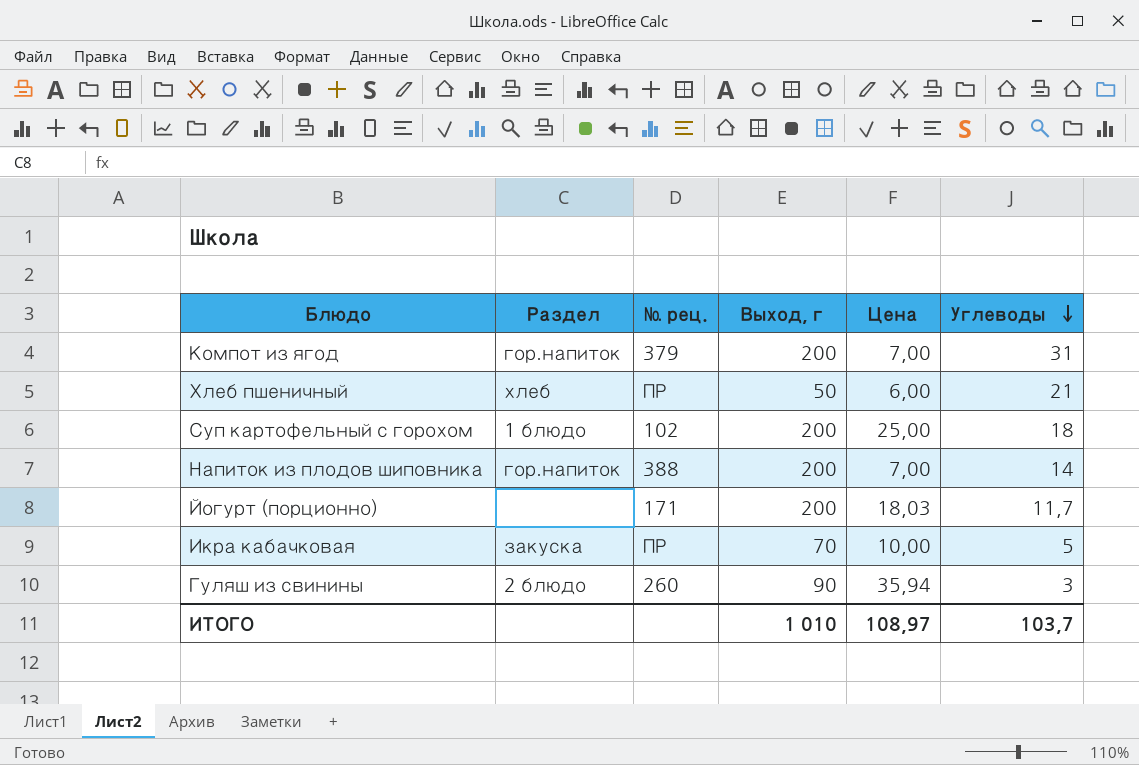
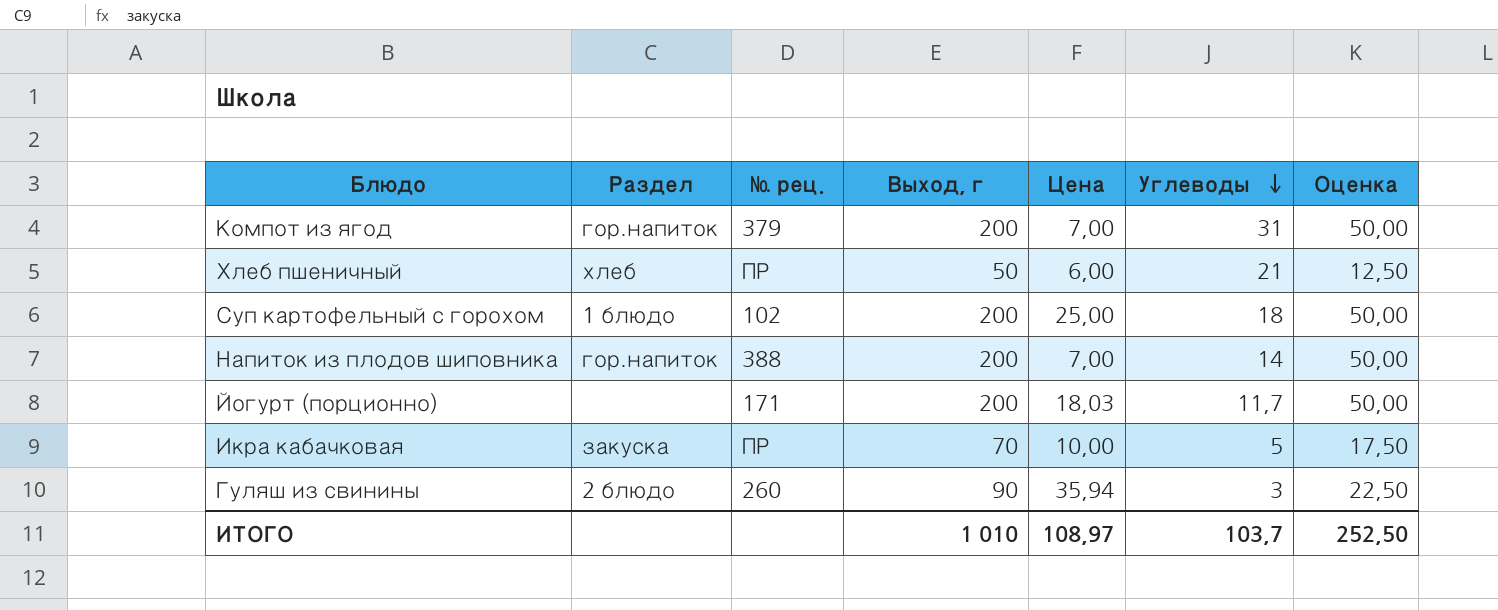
column Оценка | formula: none -> [Выход, г] * 0,25

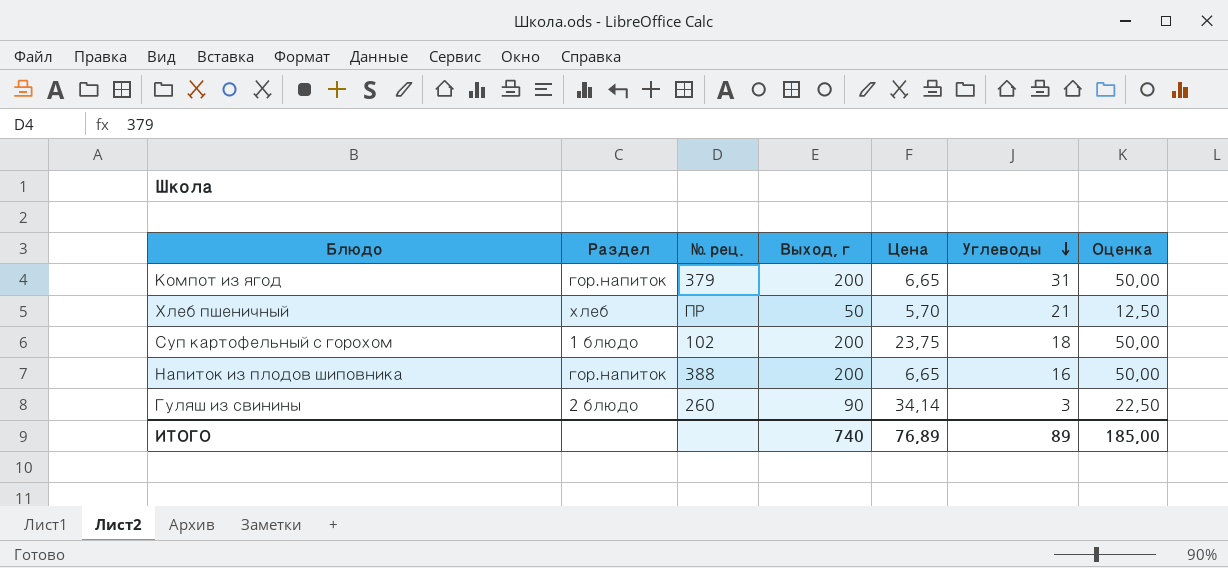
row Йогурт (порционно): none | 171 | 200 | 18,03 | 11,7 | 50,00 -> none
row Икра кабачковая: закуска | ПР | 70 | 10,00 | 5 | 17,50 -> none
Компот из ягод | Цена: 7,00 -> 6,65
Хлеб пшеничный | Цена: 6,00 -> 5,70
Суп картофельный с горохом | Цена: 25,00 -> 23,75
Напиток из плодов шиповника | Цена: 7,00 -> 6,65
Напиток из плодов шиповника | Углеводы: 14 -> 16
Гуляш из свинины | Цена: 35,94 -> 34,14
ИТОГО | Выход, г: 1 010 -> 740
ИТОГО | Цена: 108,97 -> 76,89
ИТОГО | Углеводы: 103,7 -> 89
ИТОГО | Оценка: 252,50 -> 185,00

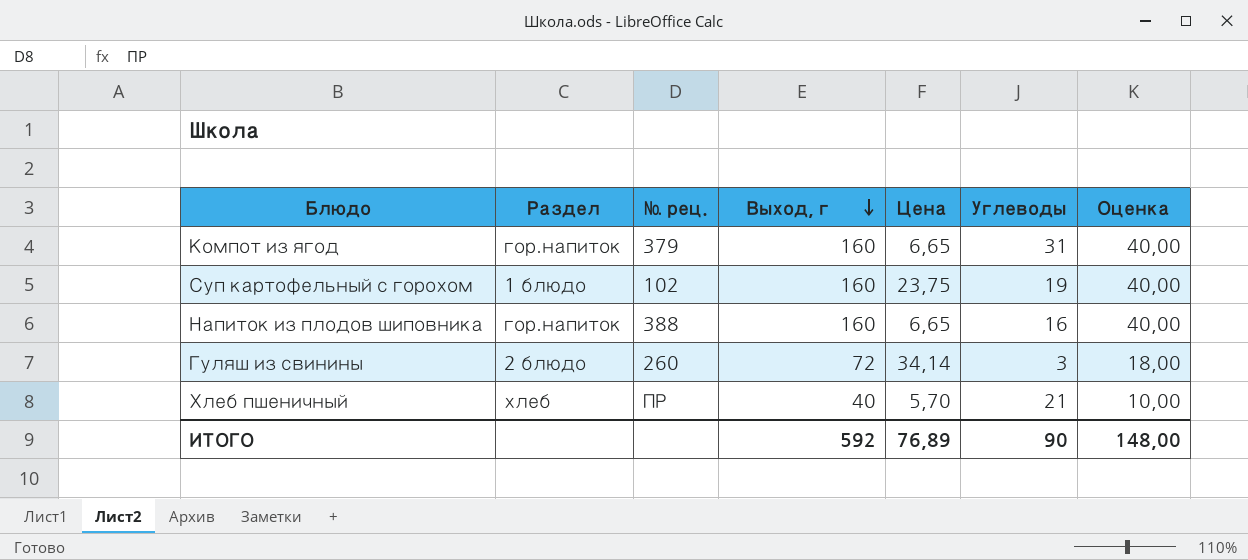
row order: Углеводы descending -> Выход, г descending
Компот из ягод | Выход, г: 200 -> 160
Компот из ягод | Оценка: 50,00 -> 40,00
Суп картофельный с горохом | Выход, г: 200 -> 160
Суп картофельный с горохом | Углеводы: 18 -> 19
Суп картофельный с горохом | Оценка: 50,00 -> 40,00
Напиток из плодов шиповника | Выход, г: 200 -> 160
Напиток из плодов шиповника | Оценка: 50,00 -> 40,00
Гуляш из свинины | Выход, г: 90 -> 72
Гуляш из свинины | Оценка: 22,50 -> 18,00
Хлеб пшеничный | Выход, г: 50 -> 40
Хлеб пшеничный | Оценка: 12,50 -> 10,00
ИТОГО | Выход, г: 740 -> 592
ИТОГО | Углеводы: 89 -> 90
ИТОГО | Оценка: 185,00 -> 148,00

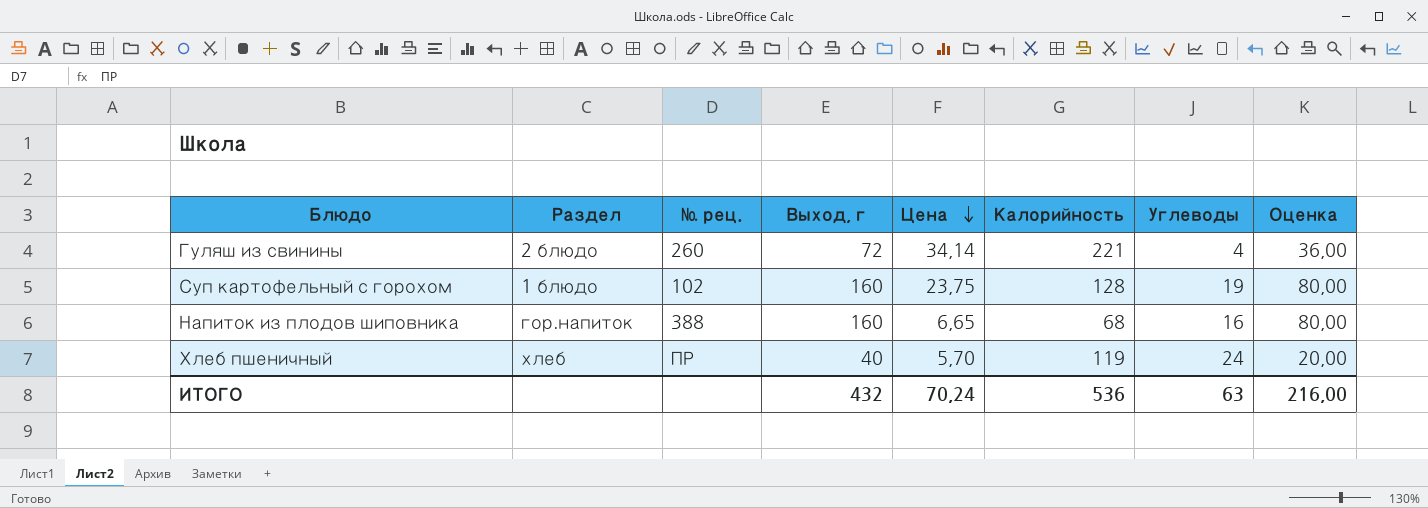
row order: Выход, г descending -> Цена descending
column Калорийность | position: none -> 6
column Оценка | formula: [Выход, г] * 0,25 -> [Выход, г] * 0,5
row Компот из ягод: гор.напиток | 379 | 160 | 6,65 | 31 | 40,00 -> none
Гуляш из свинины | Углеводы: 3 -> 4
Хлеб пшеничный | Углеводы: 21 -> 24
ИТОГО | Выход, г: 592 -> 432
ИТОГО | Цена: 76,89 -> 70,24
ИТОГО | Углеводы: 90 -> 63
ИТОГО | Оценка: 148,00 -> 216,00

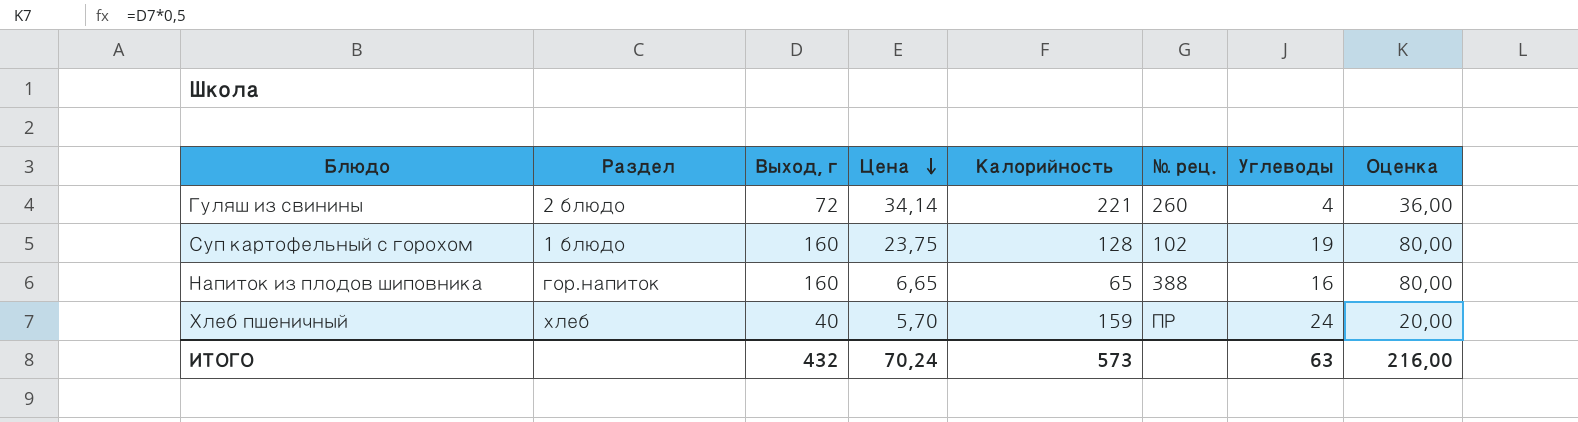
column № рец. | position: 3 -> 6
Напиток из плодов шиповника | Калорийность: 68 -> 65
Хлеб пшеничный | Калорийность: 119 -> 159
ИТОГО | Калорийность: 536 -> 573

